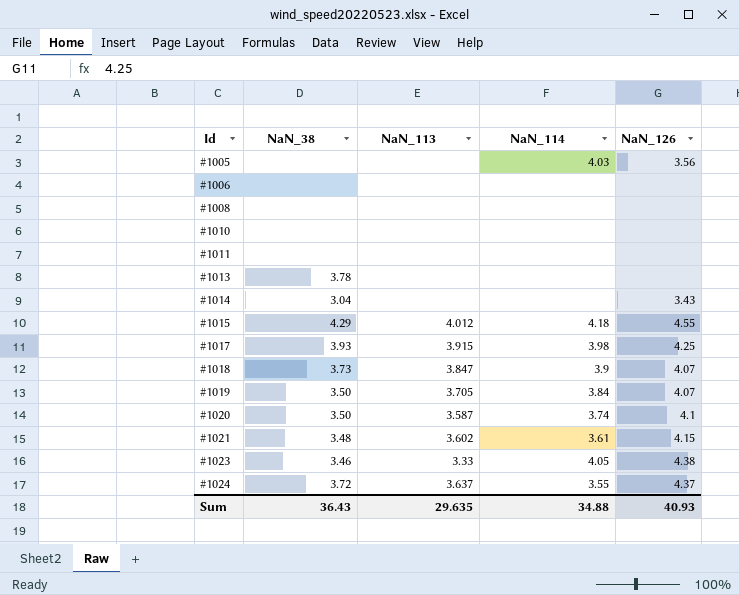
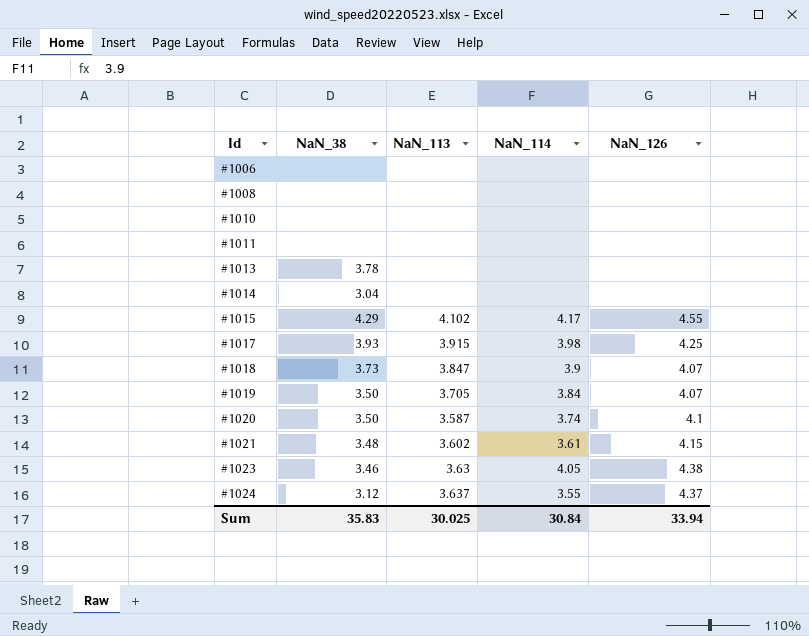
row #1005: none | none | 4.03 | 3.56 -> none
#1014 | NaN_126: 3.43 -> none
#1015 | NaN_113: 4.012 -> 4.102
#1015 | NaN_114: 4.18 -> 4.17
#1023 | NaN_113: 3.33 -> 3.63
#1024 | NaN_38: 3.72 -> 3.12
Sum | NaN_38: 36.43 -> 35.83
Sum | NaN_113: 29.635 -> 30.025
Sum | NaN_114: 34.88 -> 30.84
Sum | NaN_126: 40.93 -> 33.94

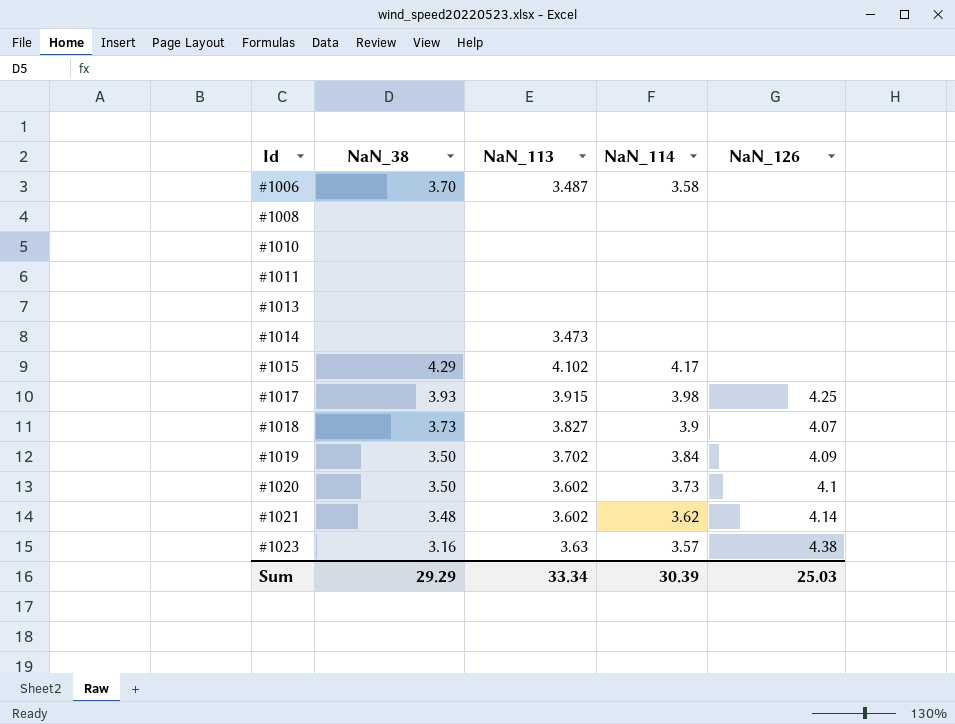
row #1024: 3.12 | 3.637 | 3.55 | 4.37 -> none
#1006 | NaN_38: none -> 3.70
#1006 | NaN_113: none -> 3.487
#1006 | NaN_114: none -> 3.58
#1013 | NaN_38: 3.78 -> none
#1014 | NaN_38: 3.04 -> none
#1014 | NaN_113: none -> 3.473
#1015 | NaN_126: 4.55 -> none
#1018 | NaN_113: 3.847 -> 3.827
#1019 | NaN_113: 3.705 -> 3.702
#1019 | NaN_126: 4.07 -> 4.09
#1020 | NaN_113: 3.587 -> 3.602
#1020 | NaN_114: 3.74 -> 3.73
#1021 | NaN_114: 3.61 -> 3.62
#1021 | NaN_126: 4.15 -> 4.14
#1023 | NaN_38: 3.46 -> 3.16
#1023 | NaN_114: 4.05 -> 3.57
Sum | NaN_38: 35.83 -> 29.29
Sum | NaN_113: 30.025 -> 33.34
Sum | NaN_114: 30.84 -> 30.39
Sum | NaN_126: 33.94 -> 25.03

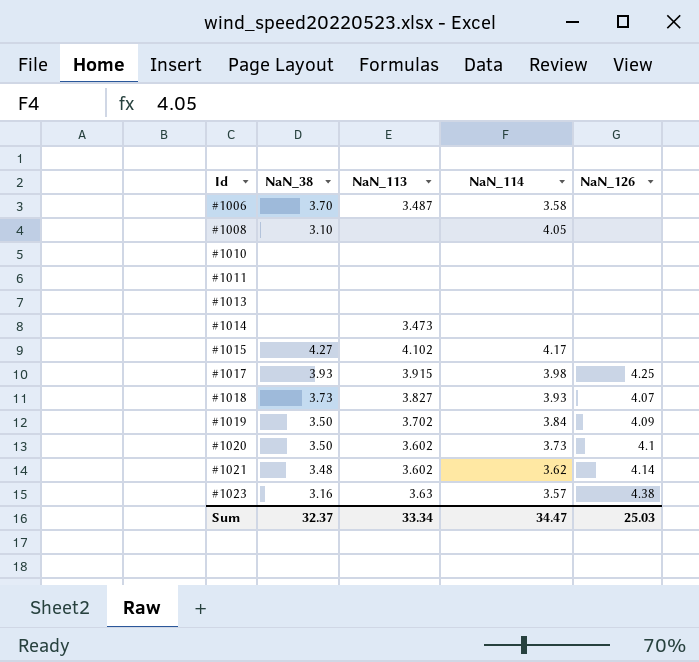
#1008 | NaN_38: none -> 3.10
#1008 | NaN_114: none -> 4.05
#1015 | NaN_38: 4.29 -> 4.27
#1018 | NaN_114: 3.9 -> 3.93
Sum | NaN_38: 29.29 -> 32.37
Sum | NaN_114: 30.39 -> 34.47

